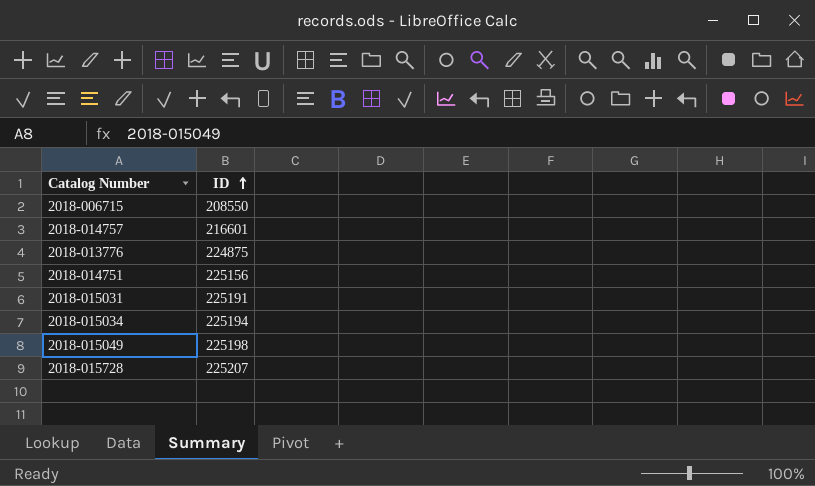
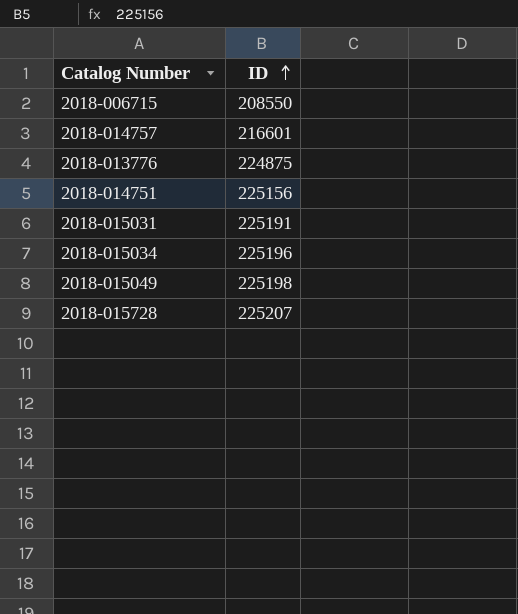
2018-015034 | ID: 225194 -> 225196

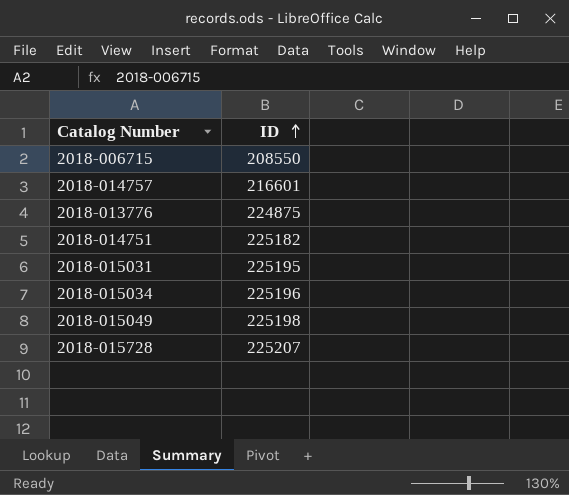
2018-014751 | ID: 225156 -> 225182
2018-015031 | ID: 225191 -> 225195

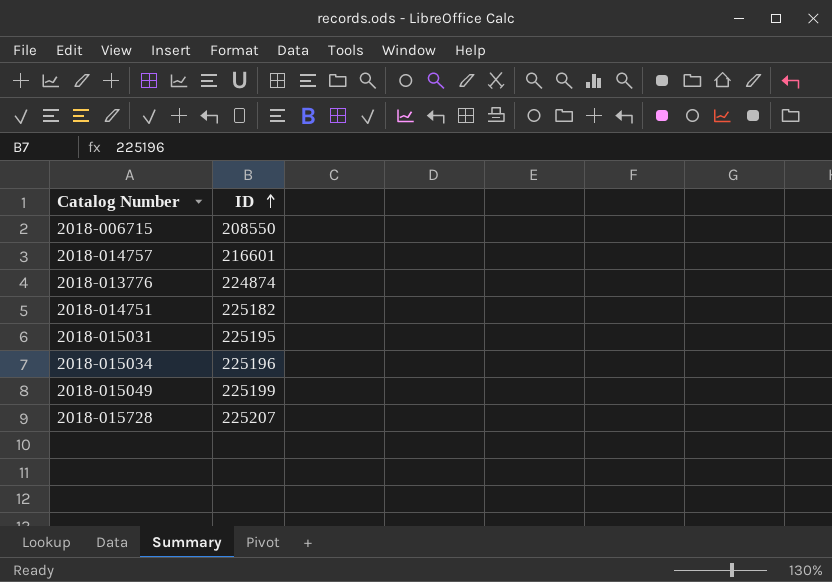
2018-013776 | ID: 224875 -> 224874
2018-015049 | ID: 225198 -> 225199

